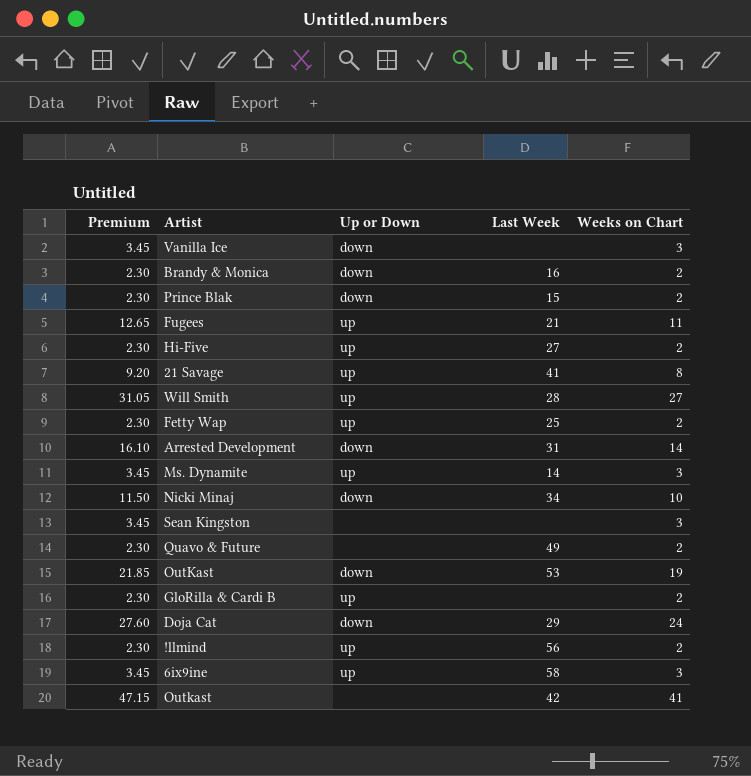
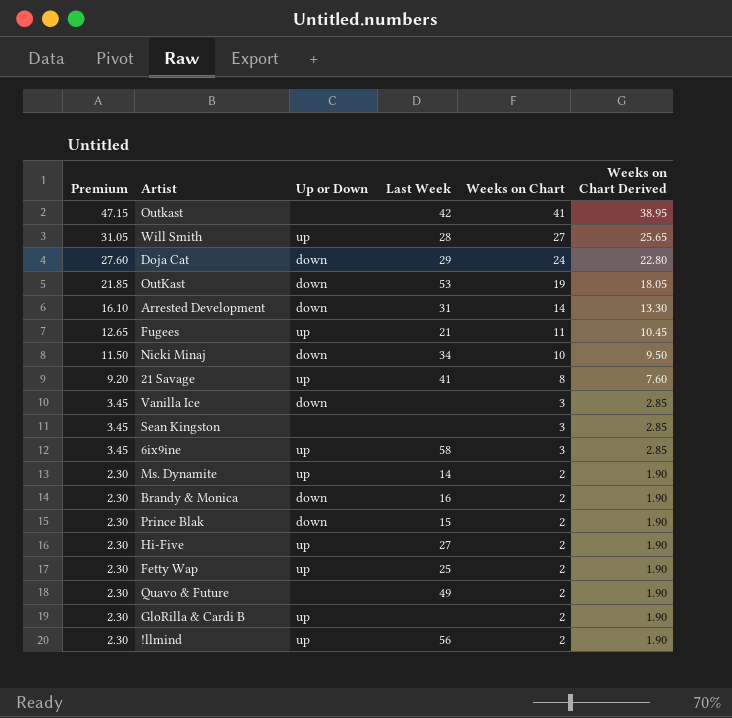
row order: none -> Premium descending
column Weeks on Chart Derived | formula: none -> [Weeks on Chart] * 0.95
Ms. Dynamite | Premium: 3.45 -> 2.30
Ms. Dynamite | Weeks on Chart: 3 -> 2

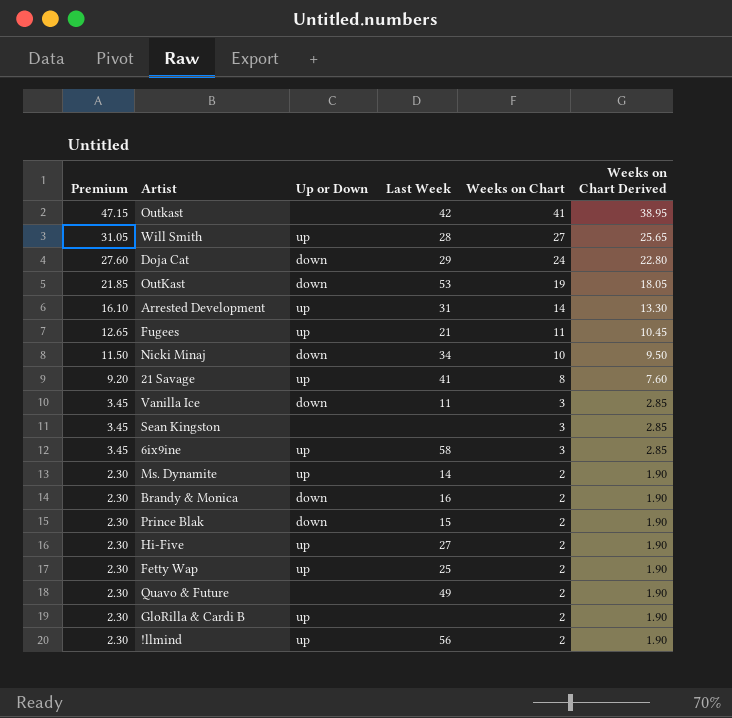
Arrested Development | Up or Down: down -> up
Vanilla Ice | Last Week: none -> 11

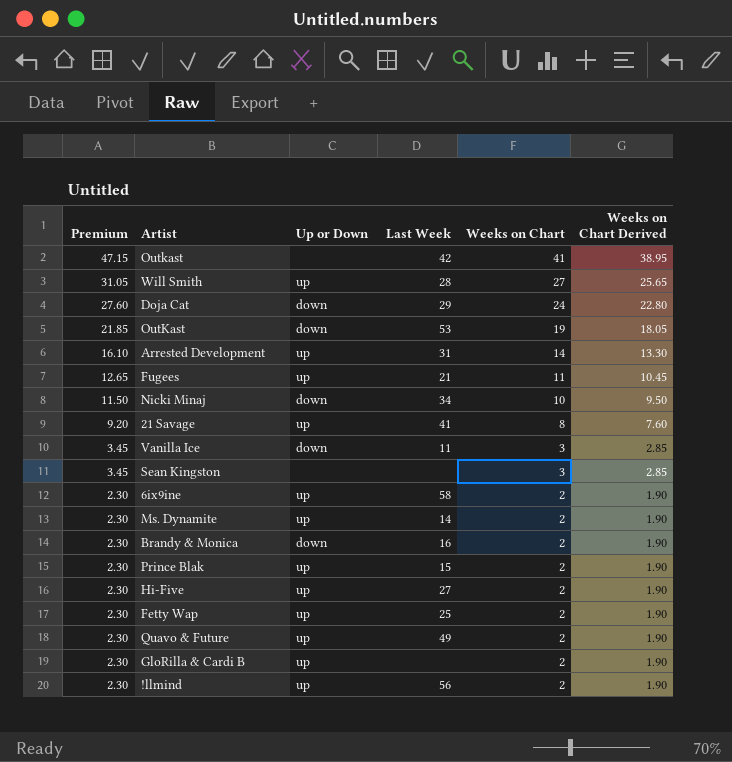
6ix9ine | Premium: 3.45 -> 2.30
6ix9ine | Weeks on Chart: 3 -> 2
6ix9ine | Weeks on Chart Derived: 2.85 -> 1.90
Prince Blak | Up or Down: down -> up
Quavo & Future | Up or Down: none -> up

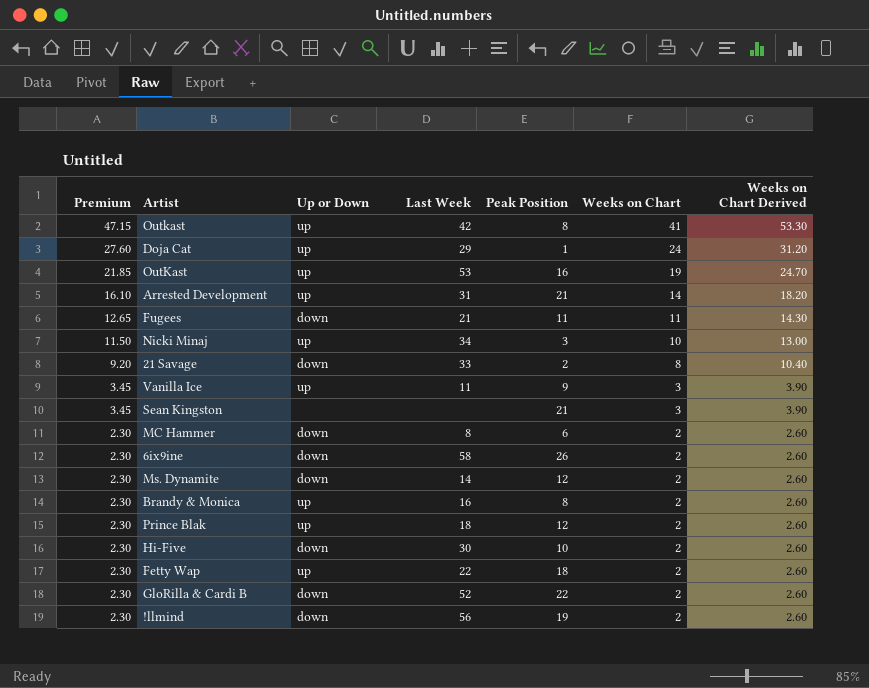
column Peak Position | position: none -> 5
column Weeks on Chart Derived | formula: [Weeks on Chart] * 0.95 -> [Weeks on Chart] * 1.3
row Will Smith: 31.05 | up | 28 | 27 | 25.65 -> none
row Quavo & Future: 2.30 | up | 49 | 2 | 1.90 -> none
Outkast | Up or Down: none -> up
Doja Cat | Up or Down: down -> up
OutKast | Up or Down: down -> up
Fugees | Up or Down: up -> down
Nicki Minaj | Up or Down: down -> up
21 Savage | Up or Down: up -> down
21 Savage | Last Week: 41 -> 33
Vanilla Ice | Up or Down: down -> up
row MC Hammer: none -> 2.30 | down | 8 | 6 | 2 | 2.60
6ix9ine | Up or Down: up -> down
Ms. Dynamite | Up or Down: up -> down
Brandy & Monica | Up or Down: down -> up
Prince Blak | Last Week: 15 -> 18
Hi-Five | Up or Down: up -> down
Hi-Five | Last Week: 27 -> 30
Fetty Wap | Last Week: 25 -> 22
GloRilla & Cardi B | Up or Down: up -> down
GloRilla & Cardi B | Last Week: none -> 52
!llmind | Up or Down: up -> down

